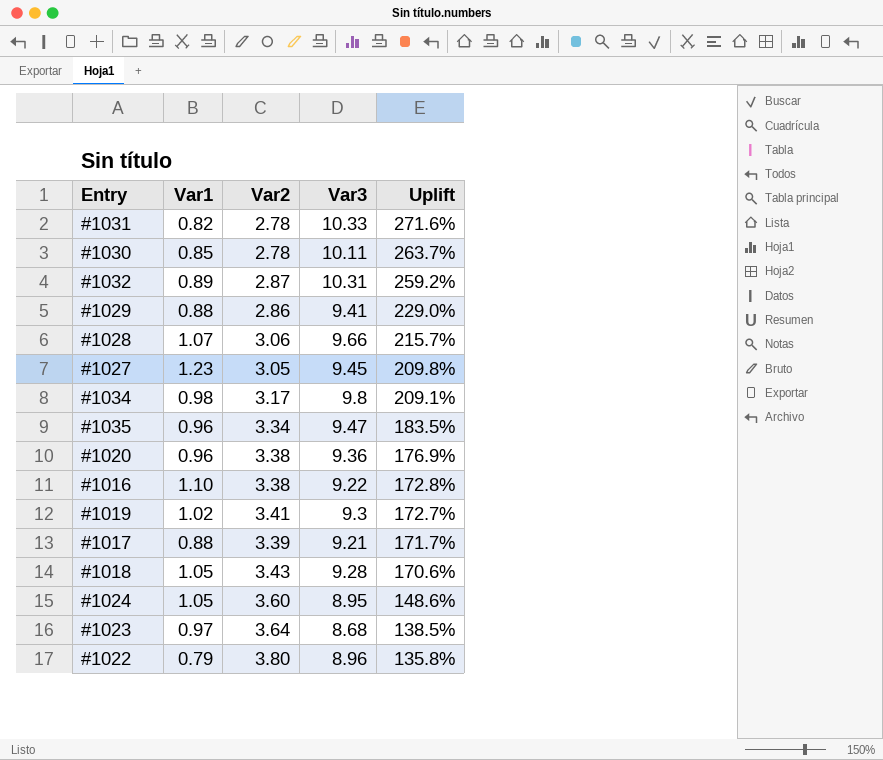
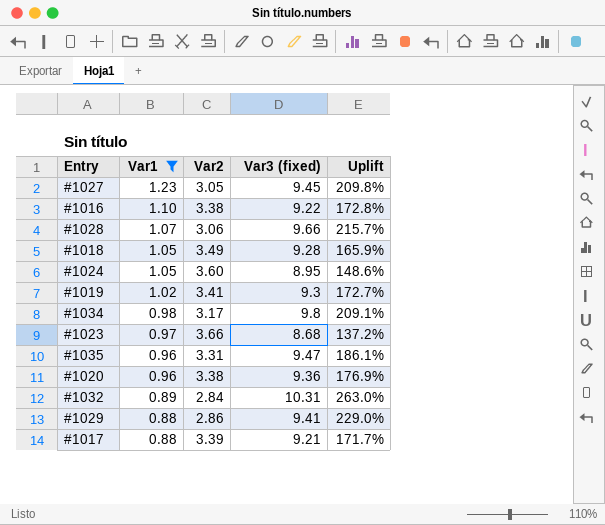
filter: none -> Var1 >= 0.88
row order: Uplift descending -> Var1 descending
column name: Var3 -> Var3 (fixed)
#1018 | Var2: 3.43 -> 3.49
#1018 | Uplift: 170.6% -> 165.9%
#1023 | Var2: 3.64 -> 3.66
#1023 | Uplift: 138.5% -> 137.2%
#1035 | Var2: 3.34 -> 3.31
#1035 | Uplift: 183.5% -> 186.1%
#1032 | Var2: 2.87 -> 2.84
#1032 | Uplift: 259.2% -> 263.0%

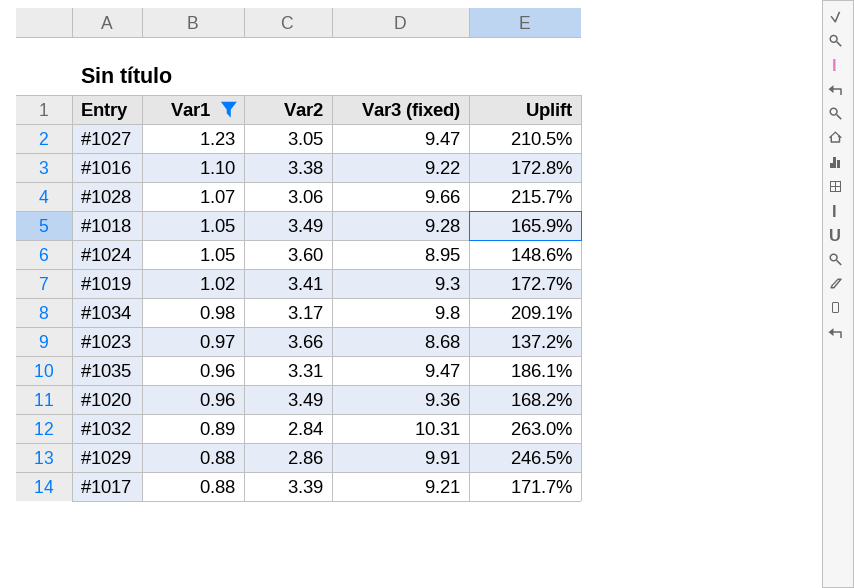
#1027 | Var3 (fixed): 9.45 -> 9.47
#1027 | Uplift: 209.8% -> 210.5%
#1020 | Var2: 3.38 -> 3.49
#1020 | Uplift: 176.9% -> 168.2%
#1029 | Var3 (fixed): 9.41 -> 9.91
#1029 | Uplift: 229.0% -> 246.5%

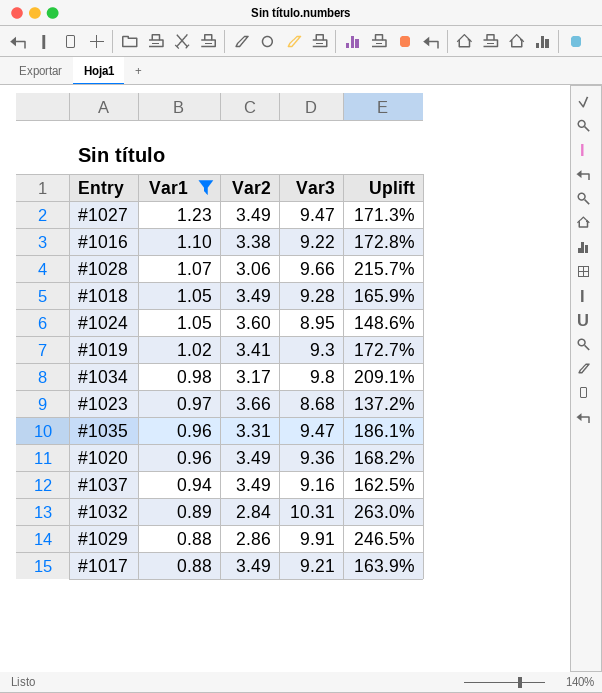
column name: Var3 (fixed) -> Var3
#1027 | Var2: 3.05 -> 3.49
#1027 | Uplift: 210.5% -> 171.3%
row #1037: none -> 0.94 | 3.49 | 9.16 | 162.5%
#1017 | Var2: 3.39 -> 3.49
#1017 | Uplift: 171.7% -> 163.9%

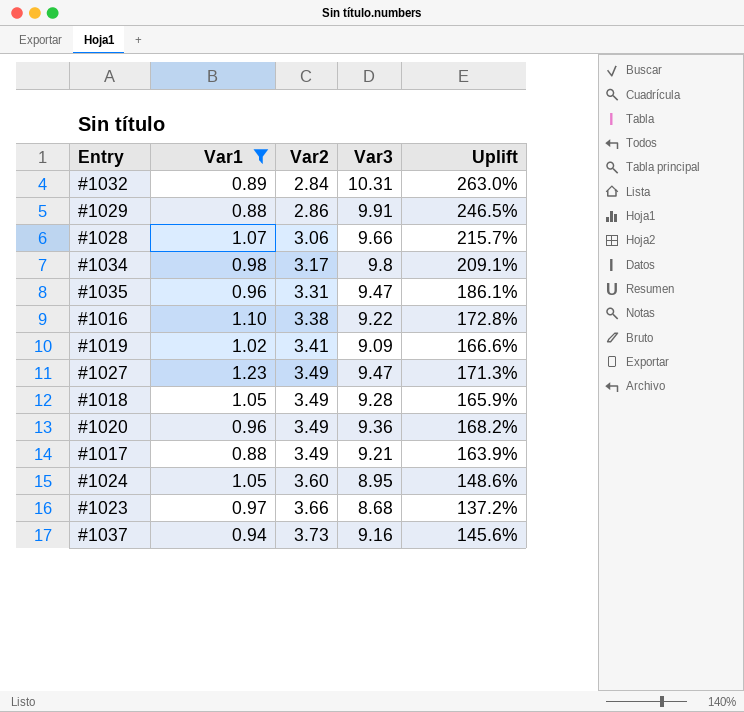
row order: Var1 descending -> Var2 ascending
#1019 | Var3: 9.3 -> 9.09
#1019 | Uplift: 172.7% -> 166.6%
#1037 | Var2: 3.49 -> 3.73
#1037 | Uplift: 162.5% -> 145.6%

